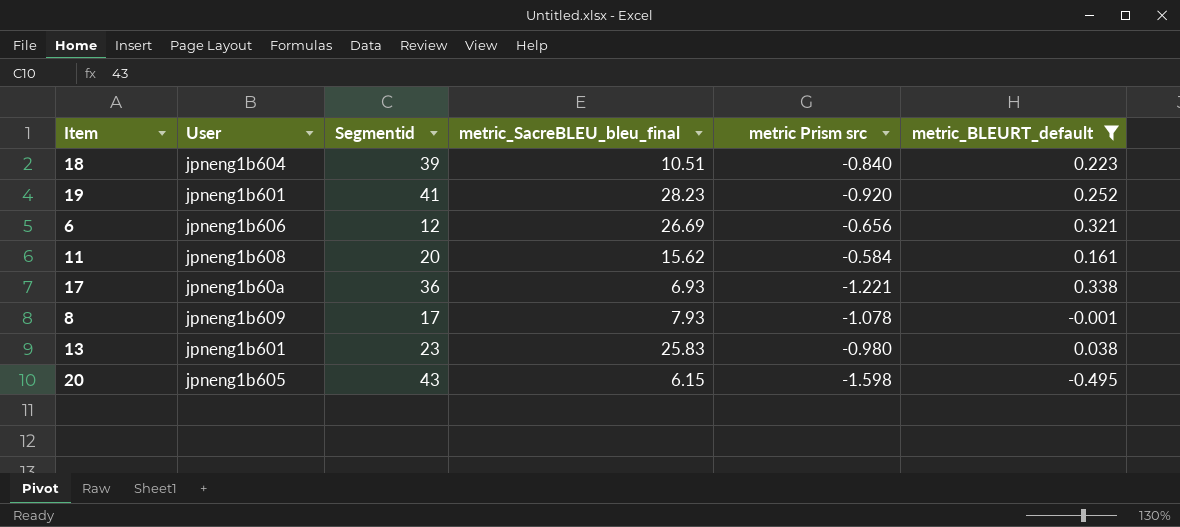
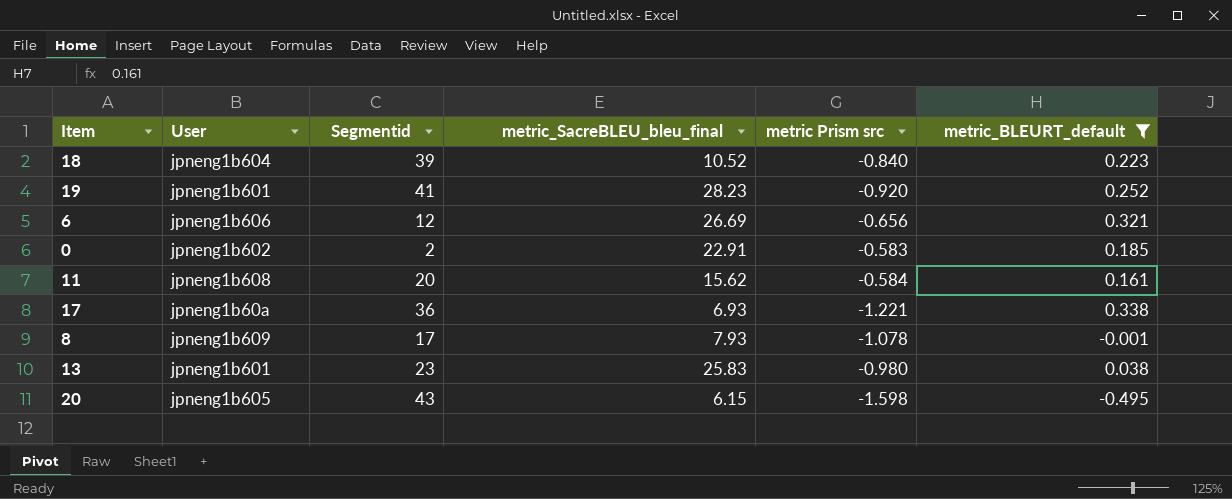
18 | metric_SacreBLEU_bleu_final: 10.51 -> 10.52
row 0: none -> jpneng1b602 | 2 | 22.91 | -0.583 | 0.185

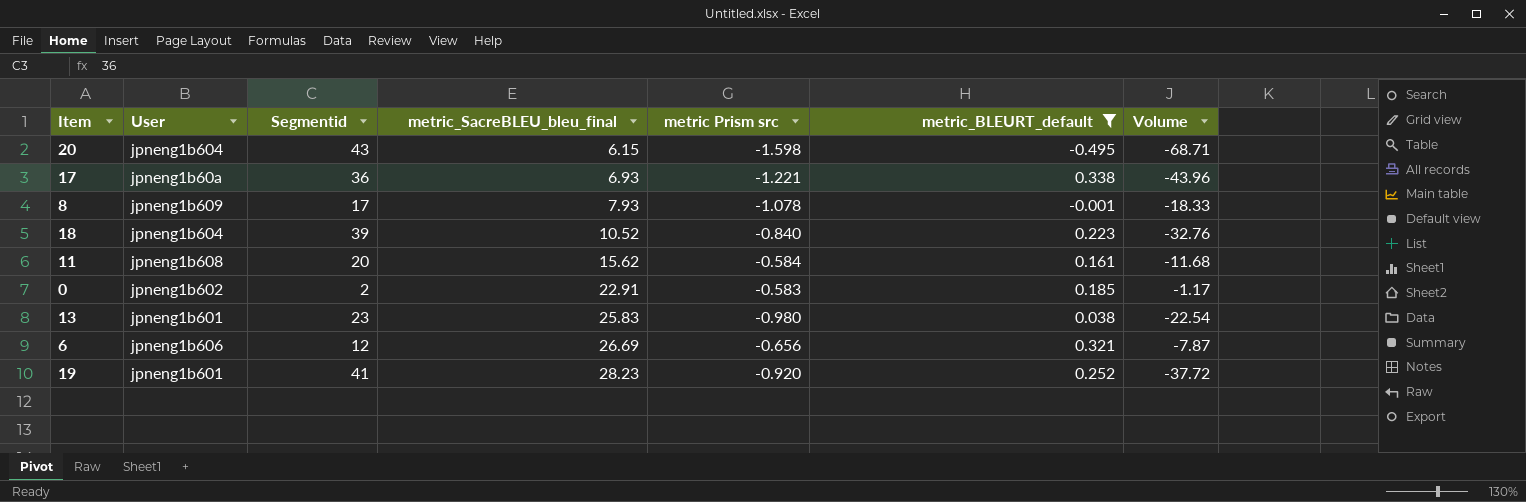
row order: none -> metric_SacreBLEU_bleu_final ascending
column Volume | formula: none -> [Segmentid] * [metric Prism src]
20 | User: jpneng1b605 -> jpneng1b604

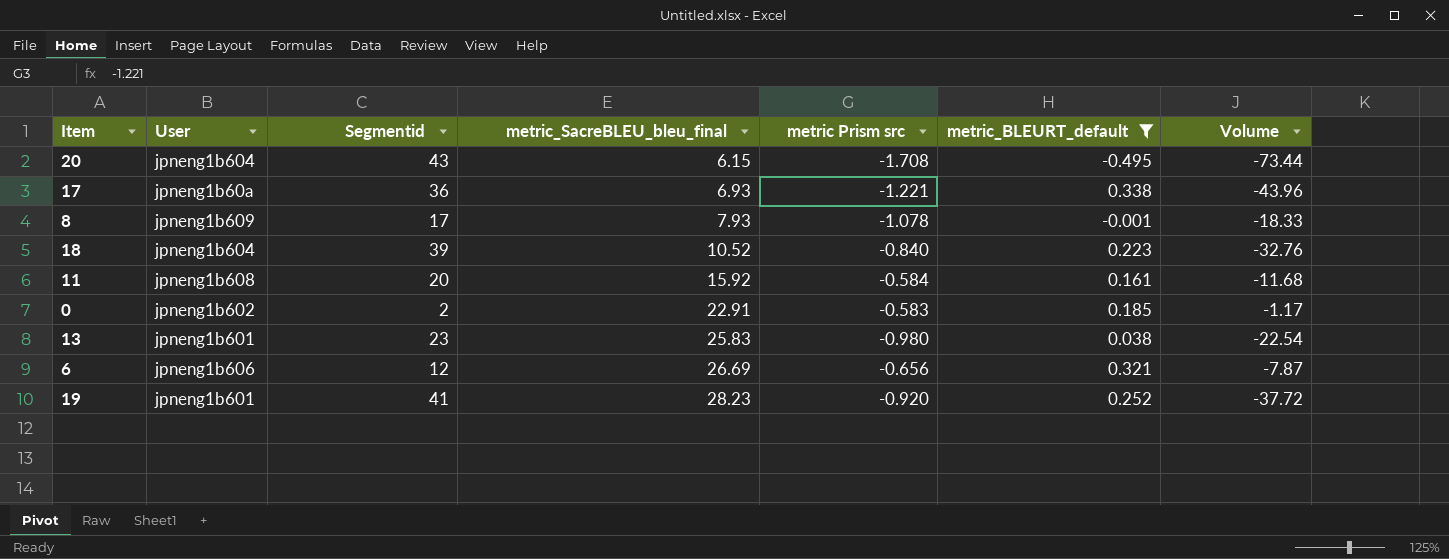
20 | metric Prism src: -1.598 -> -1.708
20 | Volume: -68.71 -> -73.44
11 | metric_SacreBLEU_bleu_final: 15.62 -> 15.92

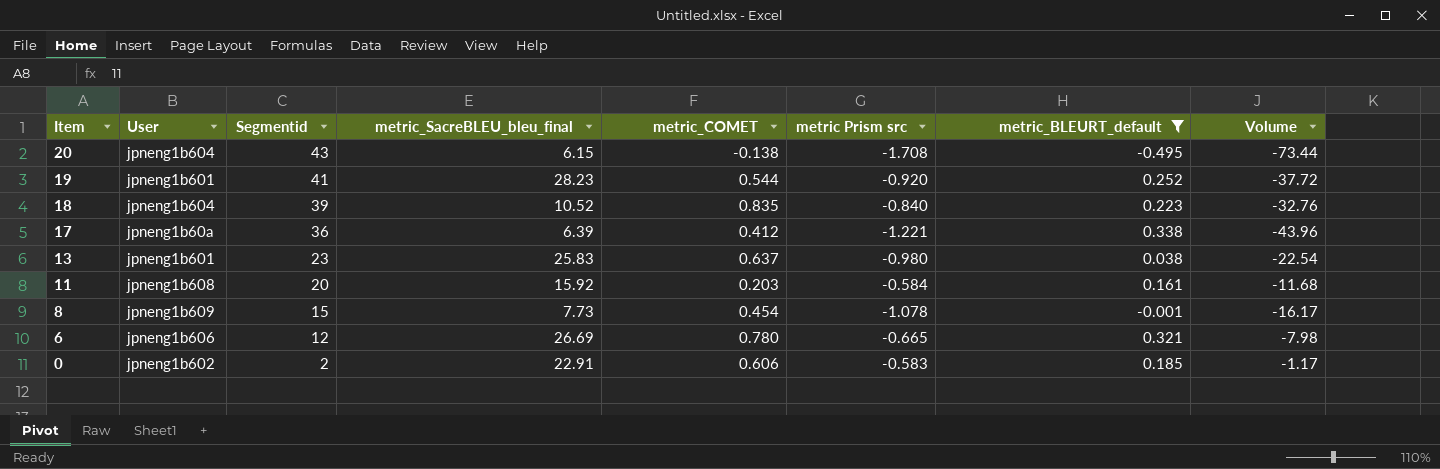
row order: metric_SacreBLEU_bleu_final ascending -> Item descending
column metric_COMET | position: none -> 5
17 | metric_SacreBLEU_bleu_final: 6.93 -> 6.39
8 | Segmentid: 17 -> 15
8 | metric_SacreBLEU_bleu_final: 7.93 -> 7.73
8 | Volume: -18.33 -> -16.17
6 | metric Prism src: -0.656 -> -0.665
6 | Volume: -7.87 -> -7.98

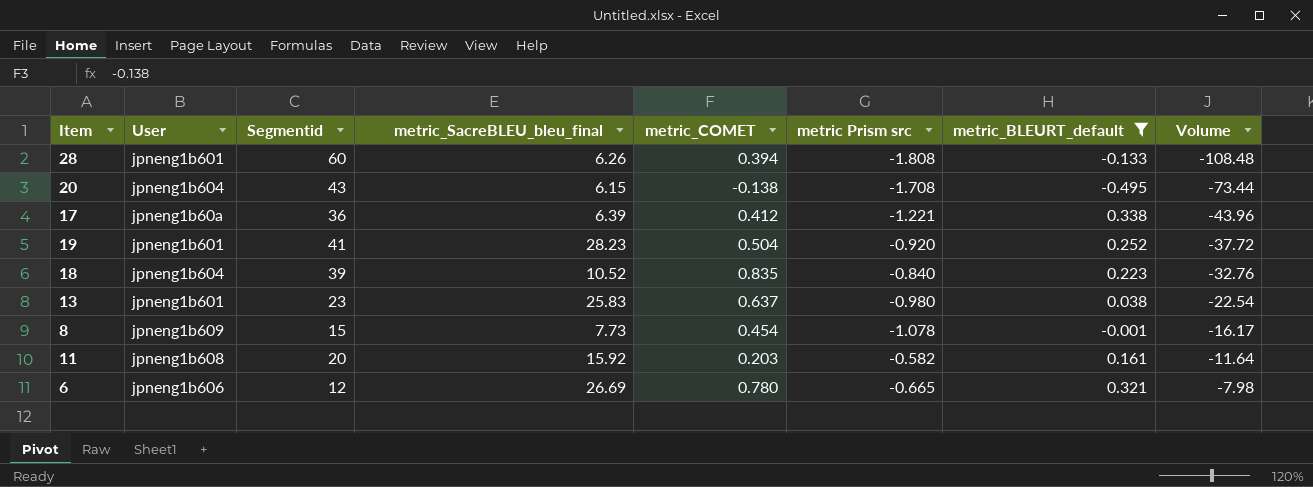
row order: Item descending -> Volume ascending
row 0: jpneng1b602 | 2 | 22.91 | 0.606 | -0.583 | 0.185 | -1.17 -> none
row 28: none -> jpneng1b601 | 60 | 6.26 | 0.394 | -1.808 | -0.133 | -108.48
19 | metric_COMET: 0.544 -> 0.504
11 | metric Prism src: -0.584 -> -0.582
11 | Volume: -11.68 -> -11.64

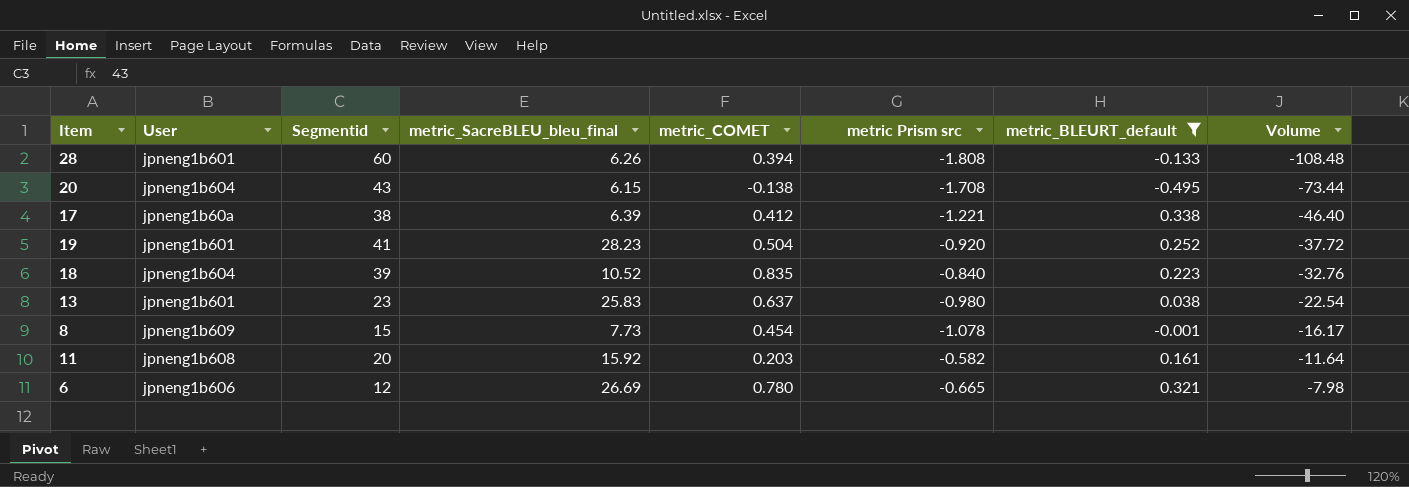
17 | Segmentid: 36 -> 38
17 | Volume: -43.96 -> -46.40

